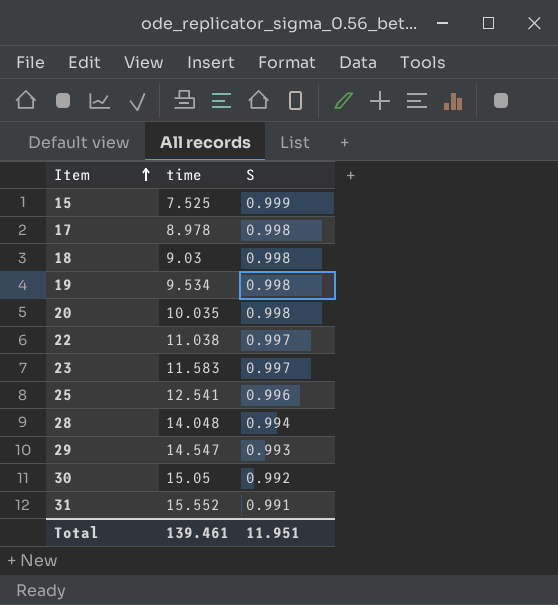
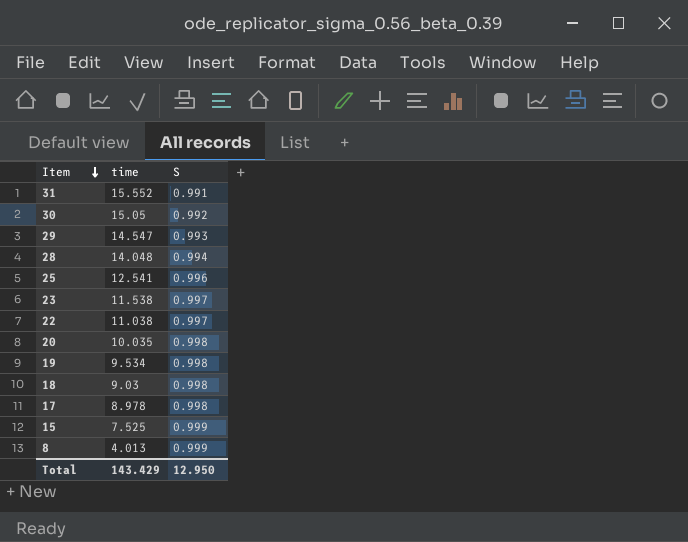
row order: Item ascending -> Item descending
23 | time: 11.583 -> 11.538
row 8: none -> 4.013 | 0.999
Total | time: 139.461 -> 143.429
Total | S: 11.951 -> 12.950

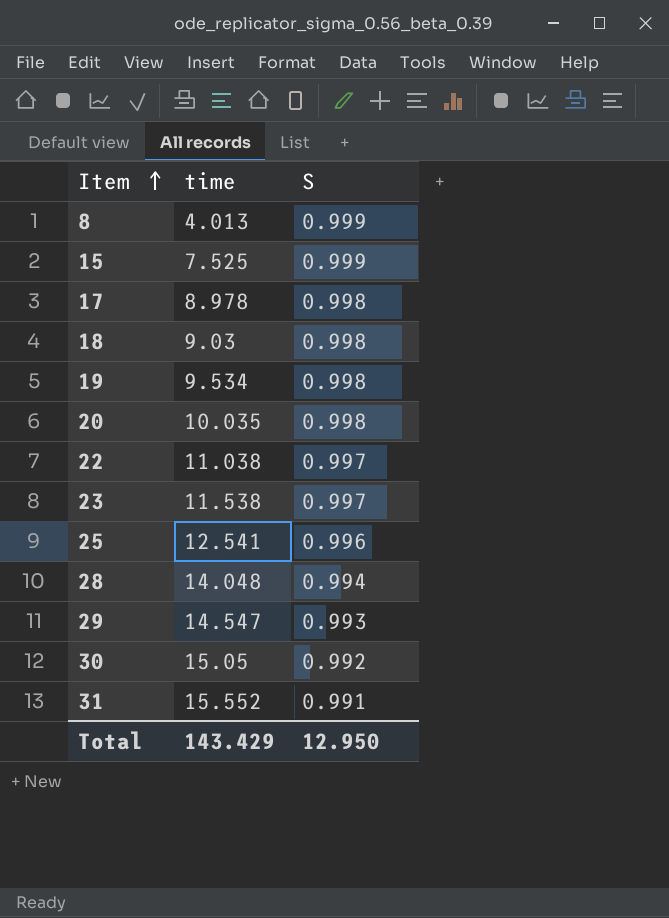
row order: Item descending -> Item ascending

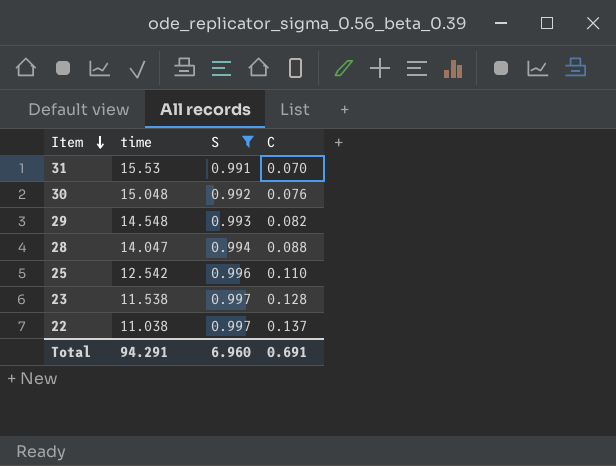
filter: none -> S <= 0.997
row order: Item ascending -> Item descending
column C | position: none -> 4
31 | time: 15.552 -> 15.53
30 | time: 15.05 -> 15.048
29 | time: 14.547 -> 14.548
28 | time: 14.048 -> 14.047
25 | time: 12.541 -> 12.542
Total | time: 143.429 -> 94.291
Total | S: 12.950 -> 6.960

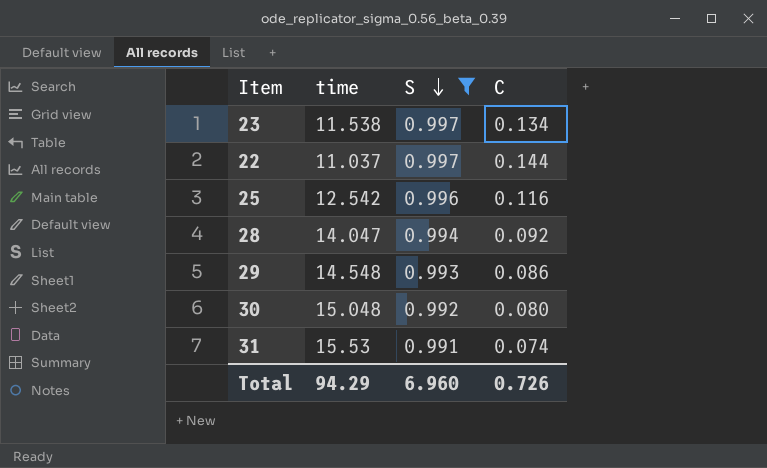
row order: Item descending -> S descending
23 | C: 0.128 -> 0.134
22 | time: 11.038 -> 11.037
22 | C: 0.137 -> 0.144
25 | C: 0.110 -> 0.116
28 | C: 0.088 -> 0.092
29 | C: 0.082 -> 0.086
30 | C: 0.076 -> 0.080
31 | C: 0.070 -> 0.074
Total | time: 94.291 -> 94.29
Total | C: 0.691 -> 0.726

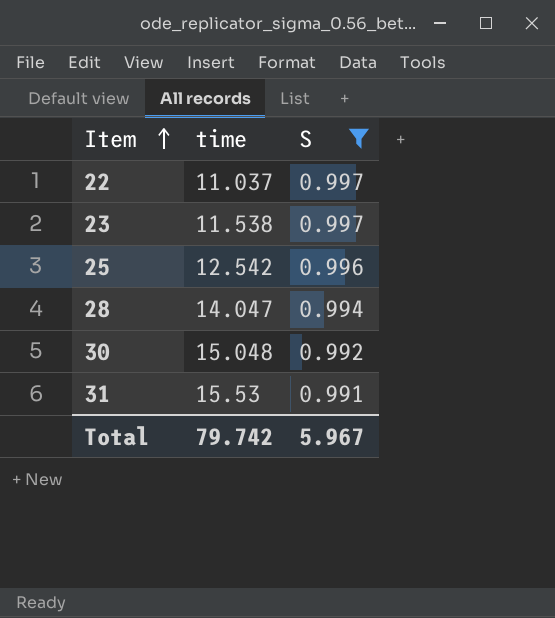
row order: S descending -> Item ascending
column C | position: 4 -> none
row 29: 14.548 | 0.993 | 0.086 -> none
Total | time: 94.29 -> 79.742
Total | S: 6.960 -> 5.967

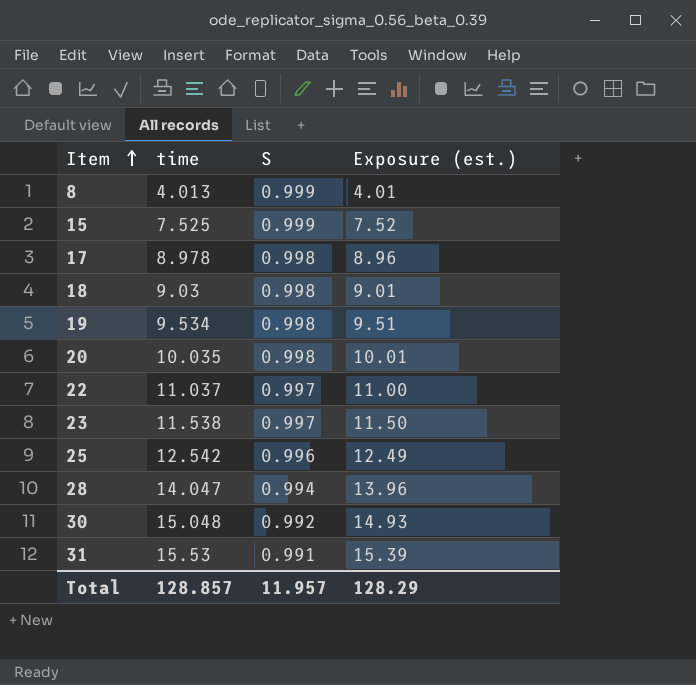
filter: S <= 0.997 -> none
column Exposure (est.) | formula: none -> [time] * [S]
Total | time: 79.742 -> 128.857
Total | S: 5.967 -> 11.957

